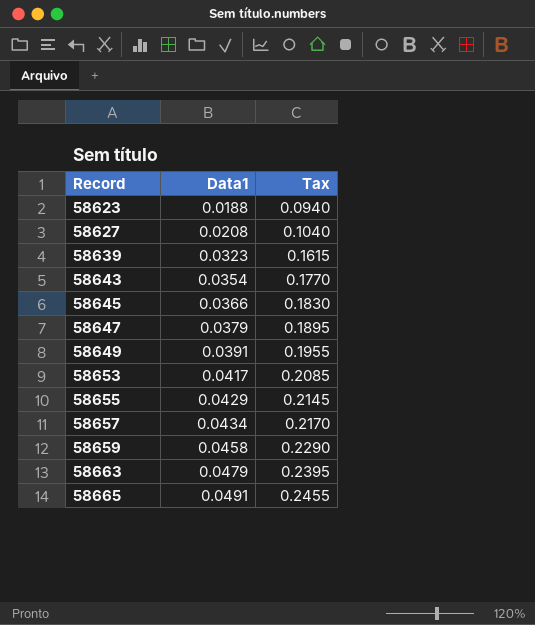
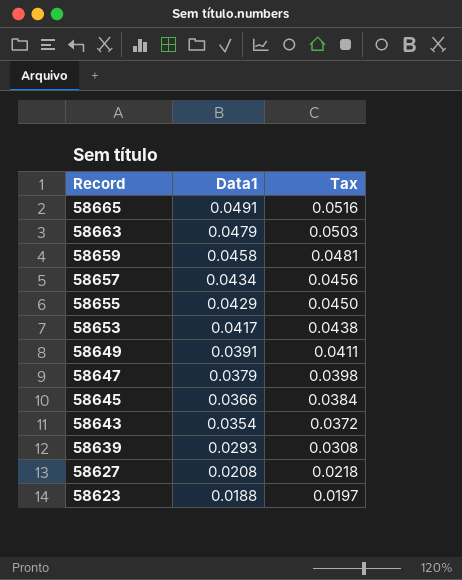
row order: Record ascending -> Record descending
column Tax | formula: [Data1] * 5 -> [Data1] * 1.05
58639 | Data1: 0.0323 -> 0.0293

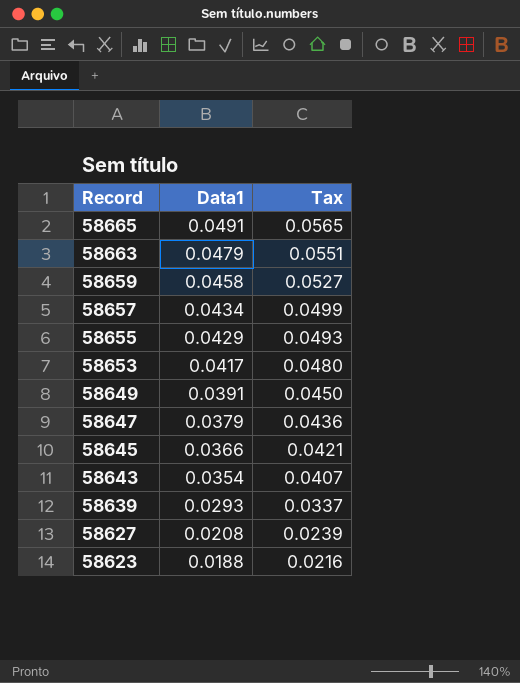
column Tax | formula: [Data1] * 1.05 -> [Data1] * 1.15

